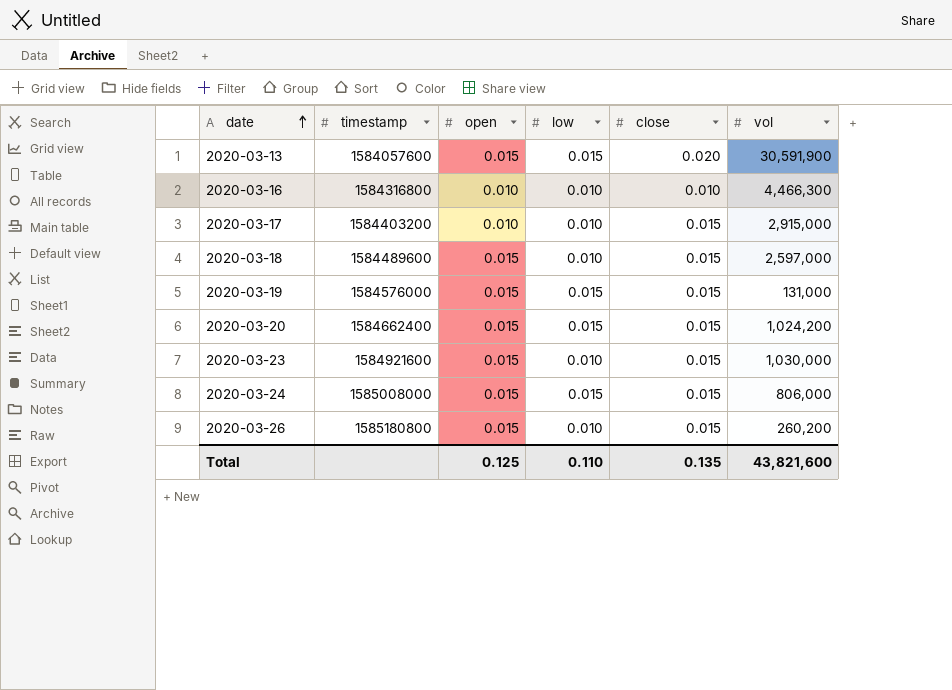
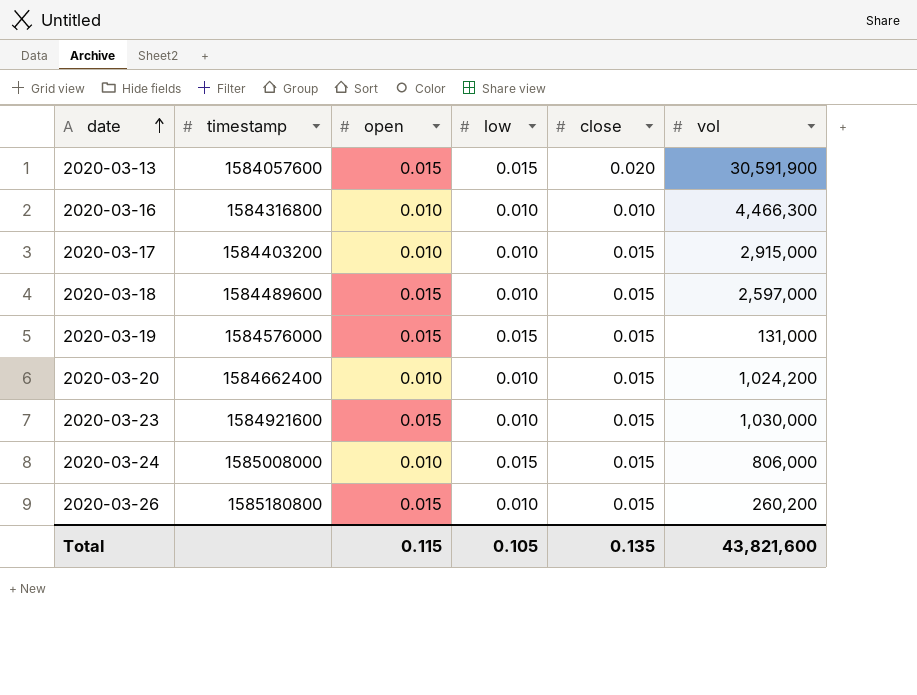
2020-03-20 | open: 0.015 -> 0.010
2020-03-20 | low: 0.015 -> 0.010
2020-03-24 | open: 0.015 -> 0.010
Total | open: 0.125 -> 0.115
Total | low: 0.110 -> 0.105

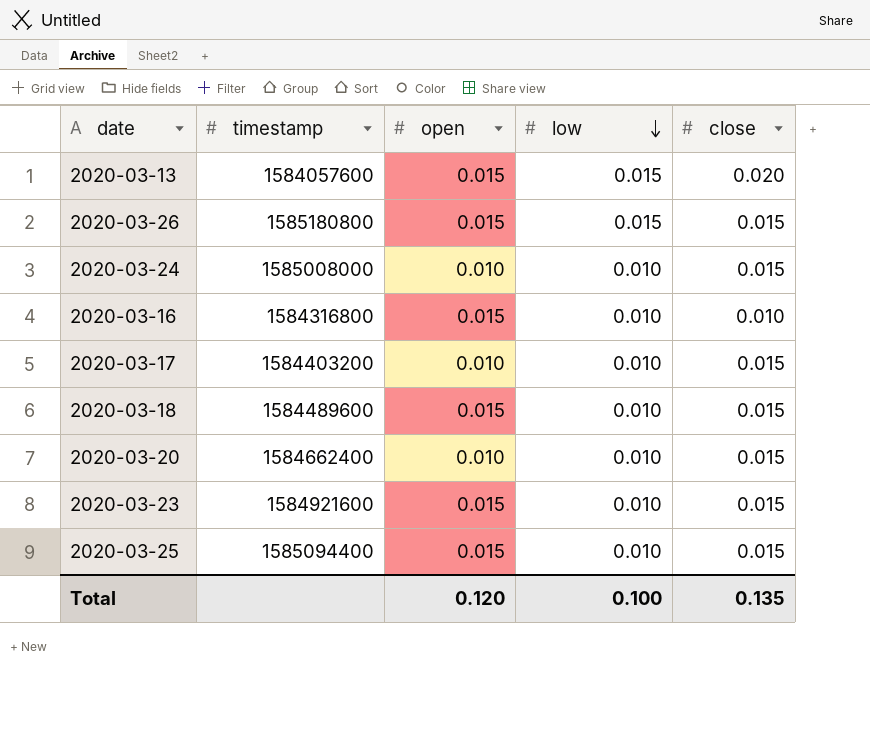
row order: date ascending -> low descending
column vol | position: 6 -> none
row 2020-03-19: 1584576000 | 0.015 | 0.015 | 0.015 | 131,000 -> none
2020-03-26 | low: 0.010 -> 0.015
2020-03-24 | low: 0.015 -> 0.010
2020-03-16 | open: 0.010 -> 0.015
row 2020-03-25: none -> 1585094400 | 0.015 | 0.010 | 0.015
Total | open: 0.115 -> 0.120
Total | low: 0.105 -> 0.100

